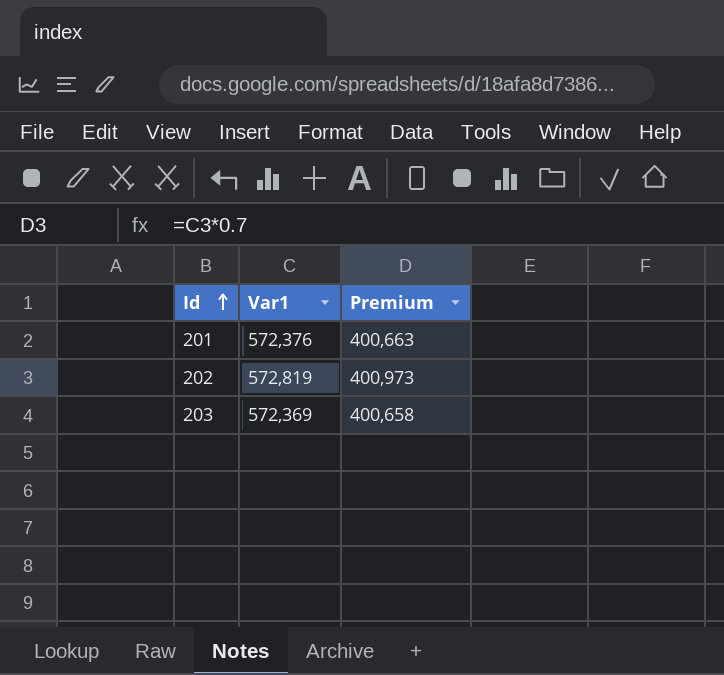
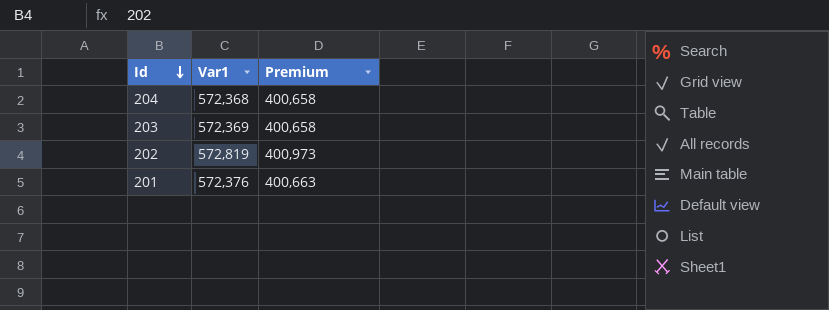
row order: Id ascending -> Id descending
row 204: none -> 572,368 | 400,658

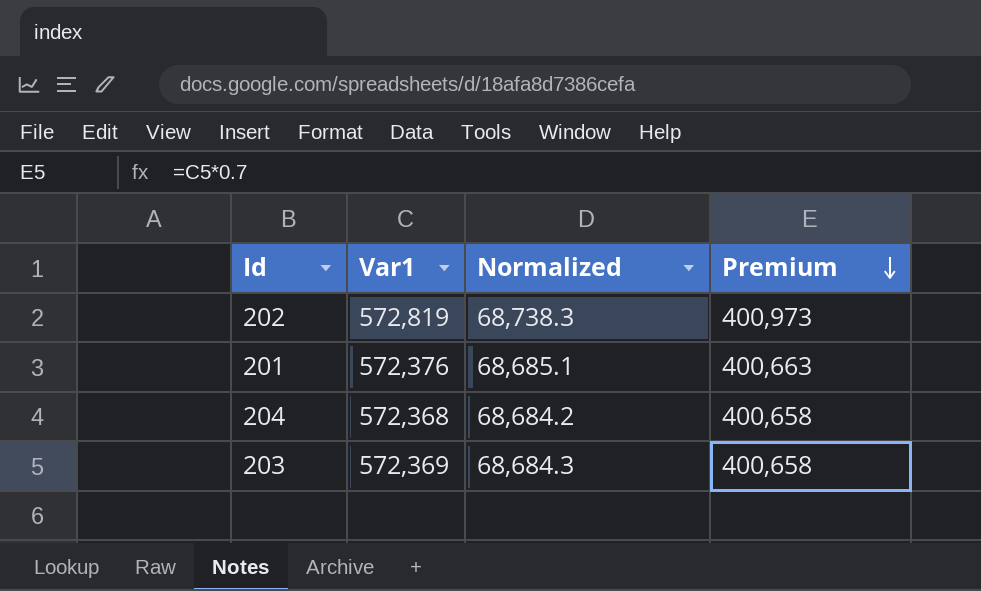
row order: Id descending -> Premium descending
column Normalized | formula: none -> [Var1] * 0.12

